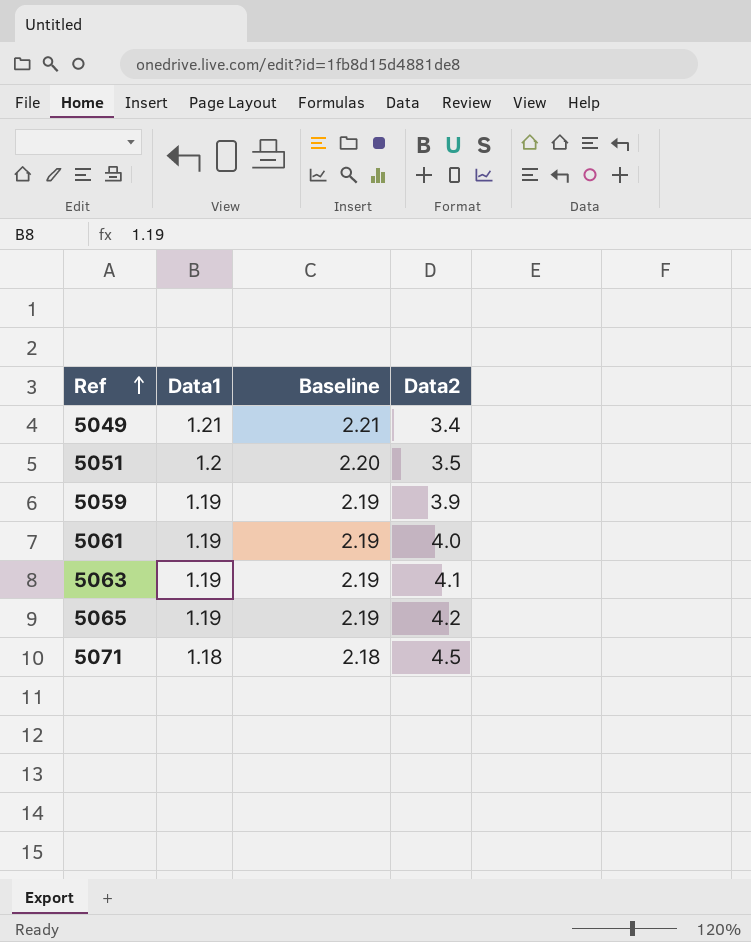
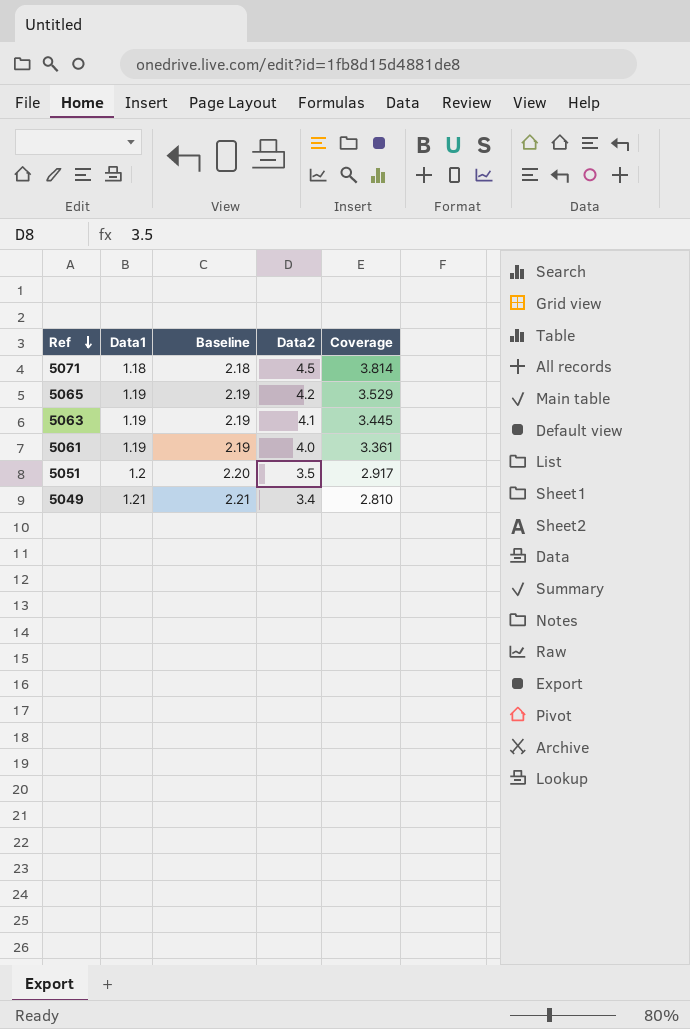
row order: Ref ascending -> Ref descending
column Coverage | formula: none -> [Data2] / [Data1]
row 5059: 1.19 | 2.19 | 3.9 -> none

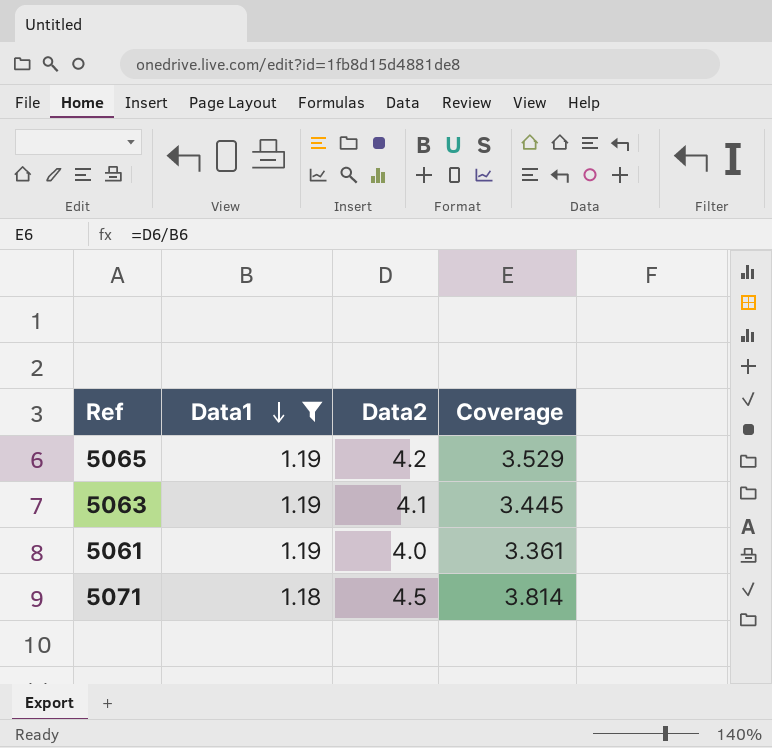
filter: none -> Data1 <= 1.19
row order: Ref descending -> Data1 descending
column Baseline | formula: [Data1] + 1 -> none

